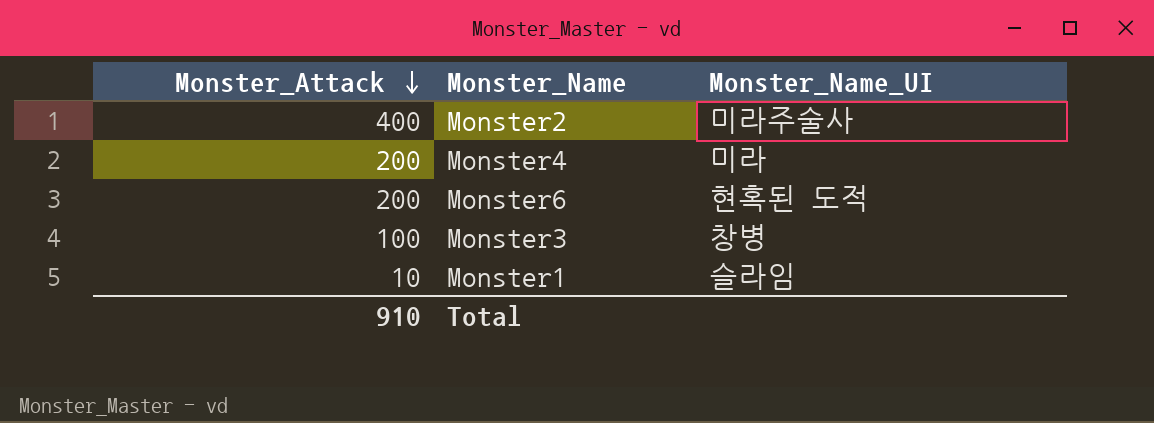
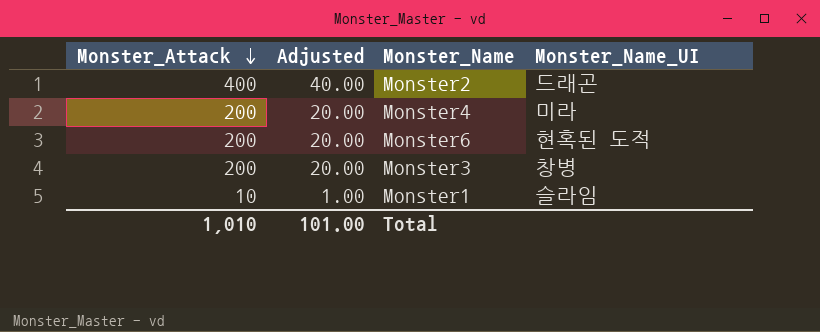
column Adjusted | formula: none -> [Monster_Attack] * 0.1
Monster2 | Monster_Name_UI: 미라주술사 -> 드래곤
Monster3 | Monster_Attack: 100 -> 200
Total | Monster_Attack: 910 -> 1,010

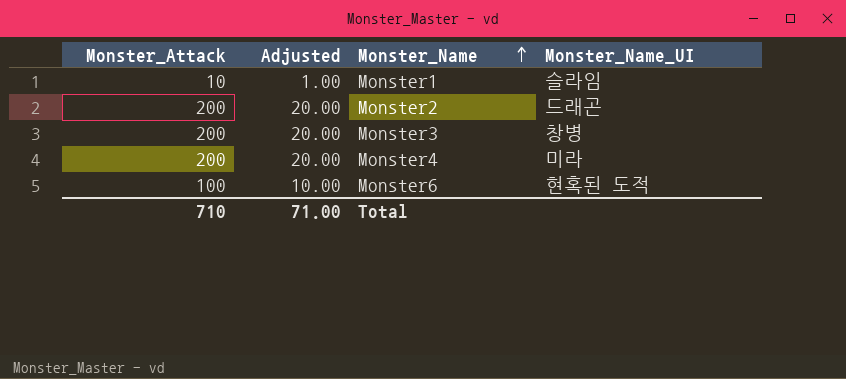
row order: Monster_Attack descending -> Monster_Name ascending
Monster2 | Monster_Attack: 400 -> 200
Monster2 | Adjusted: 40.00 -> 20.00
Monster6 | Monster_Attack: 200 -> 100
Monster6 | Adjusted: 20.00 -> 10.00
Total | Monster_Attack: 1,010 -> 710
Total | Adjusted: 101.00 -> 71.00

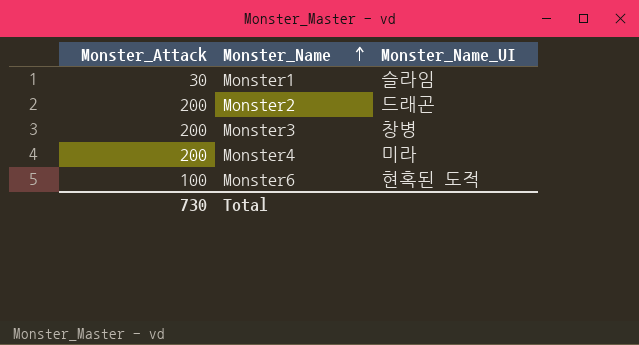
column Adjusted | formula: [Monster_Attack] * 0.1 -> none
Monster1 | Monster_Attack: 10 -> 30
Total | Monster_Attack: 710 -> 730

